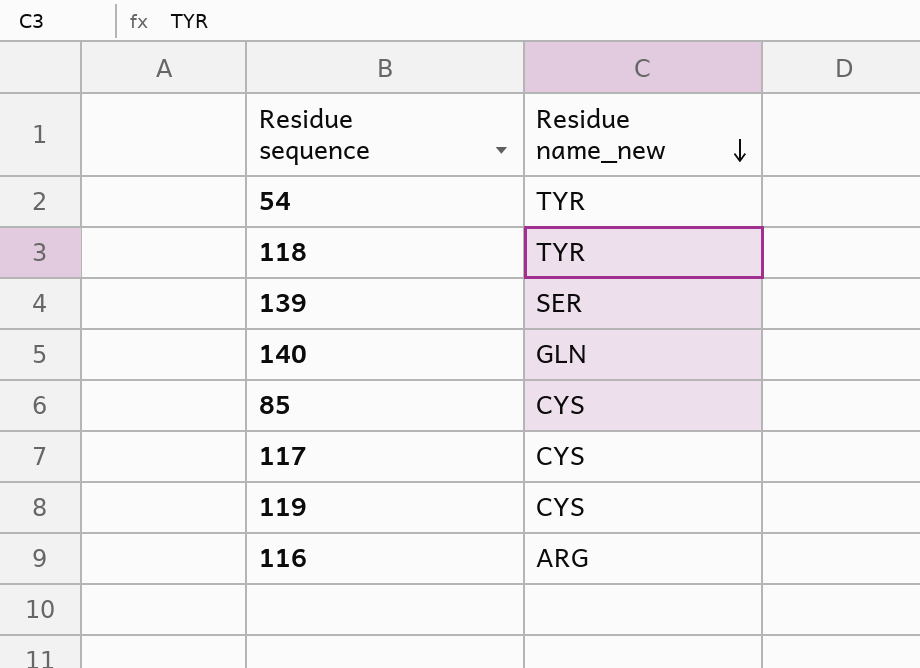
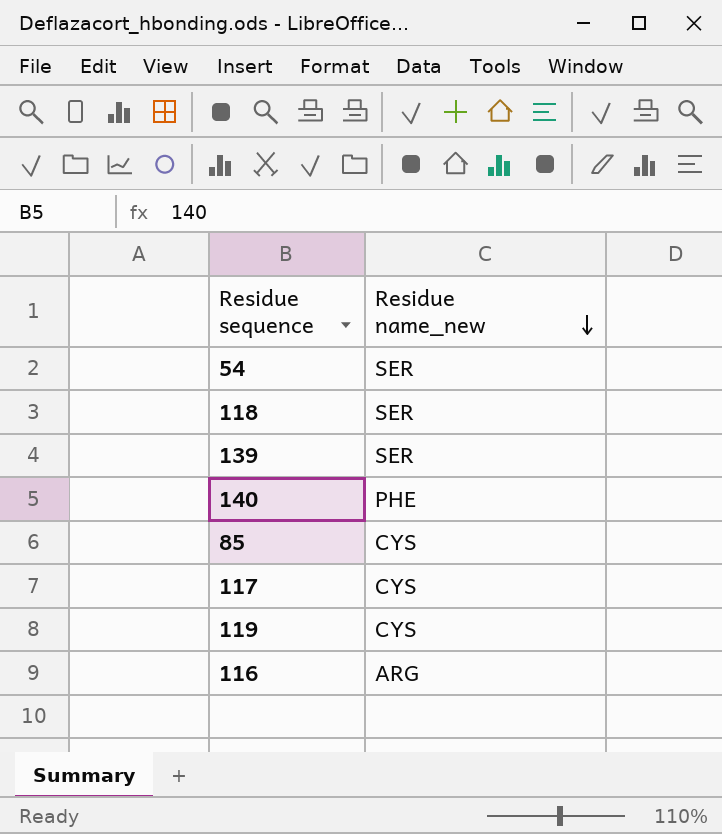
54 | Residue name_new: TYR -> SER
118 | Residue name_new: TYR -> SER
140 | Residue name_new: GLN -> PHE

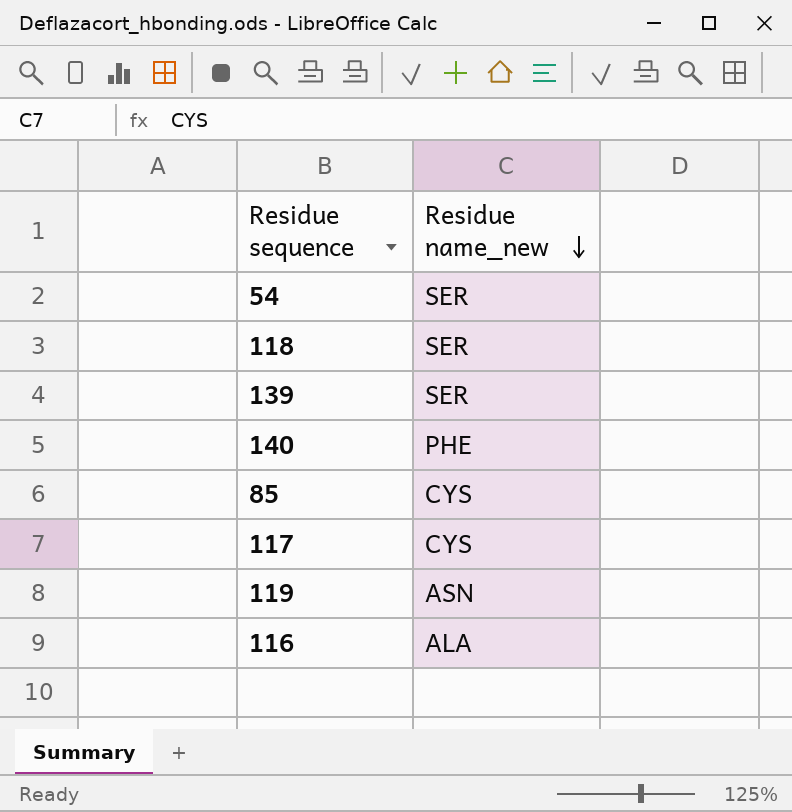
119 | Residue name_new: CYS -> ASN
116 | Residue name_new: ARG -> ALA

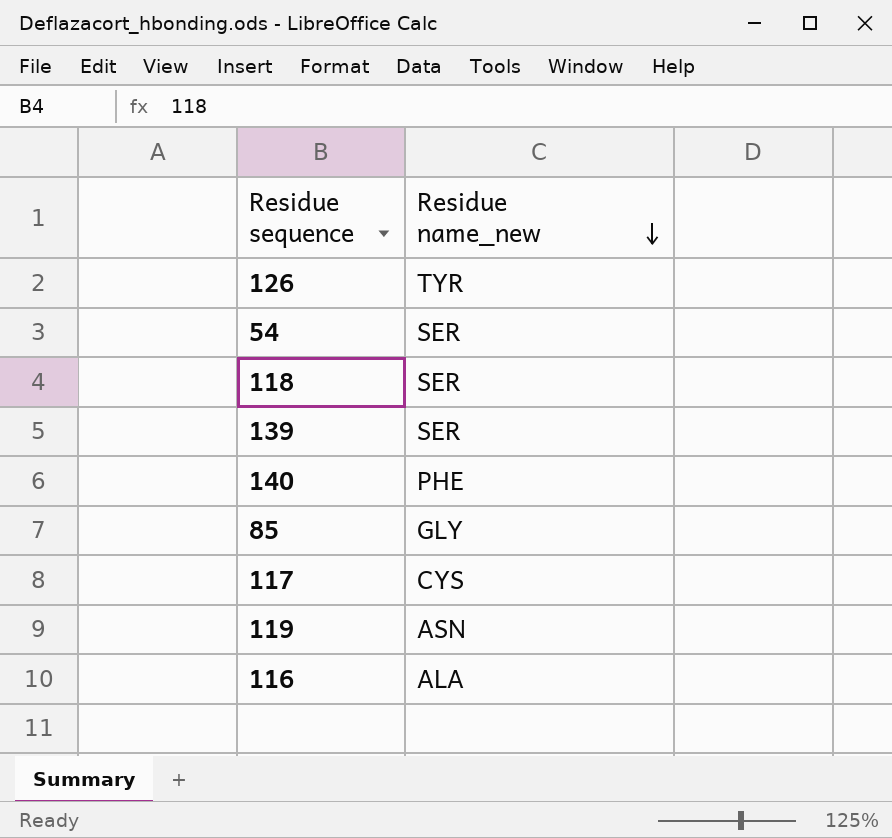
row 126: none -> TYR
85 | Residue name_new: CYS -> GLY

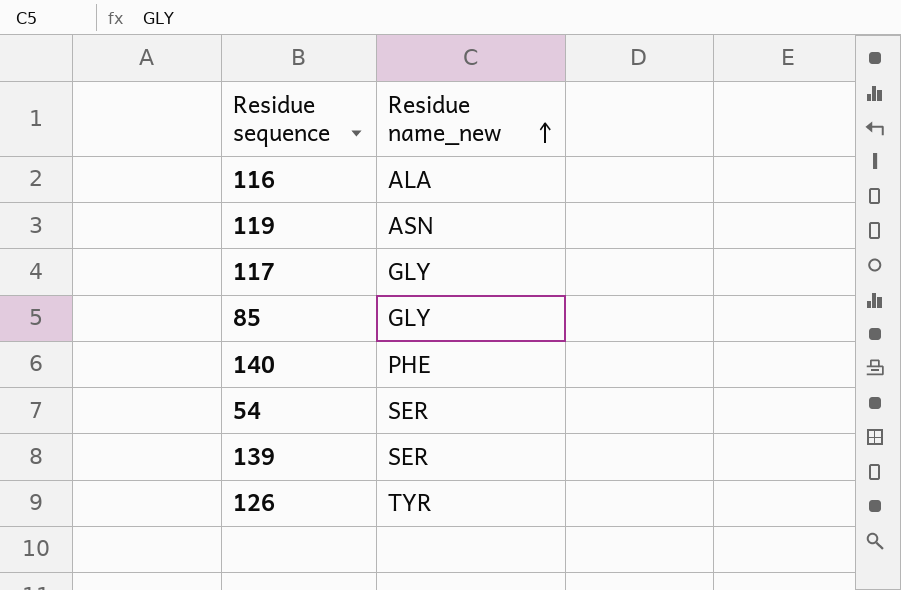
row order: Residue name_new descending -> Residue name_new ascending
row 118: SER -> none
117 | Residue name_new: CYS -> GLY

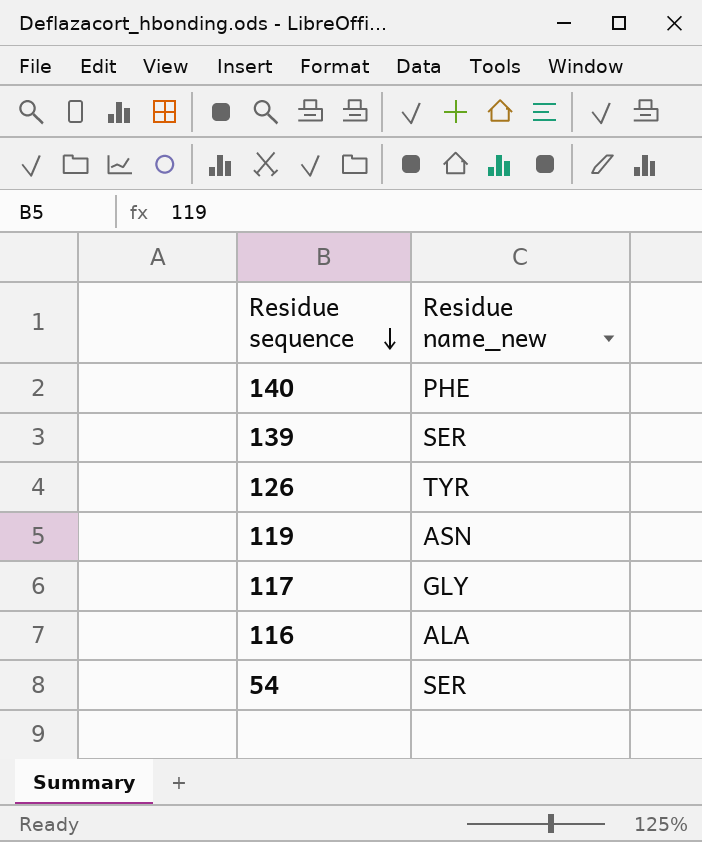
row order: Residue name_new ascending -> Residue sequence descending
row 85: GLY -> none

